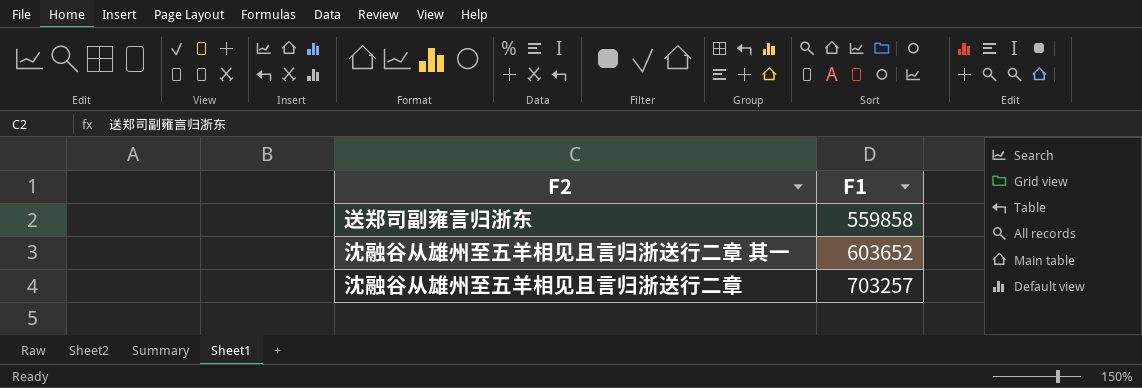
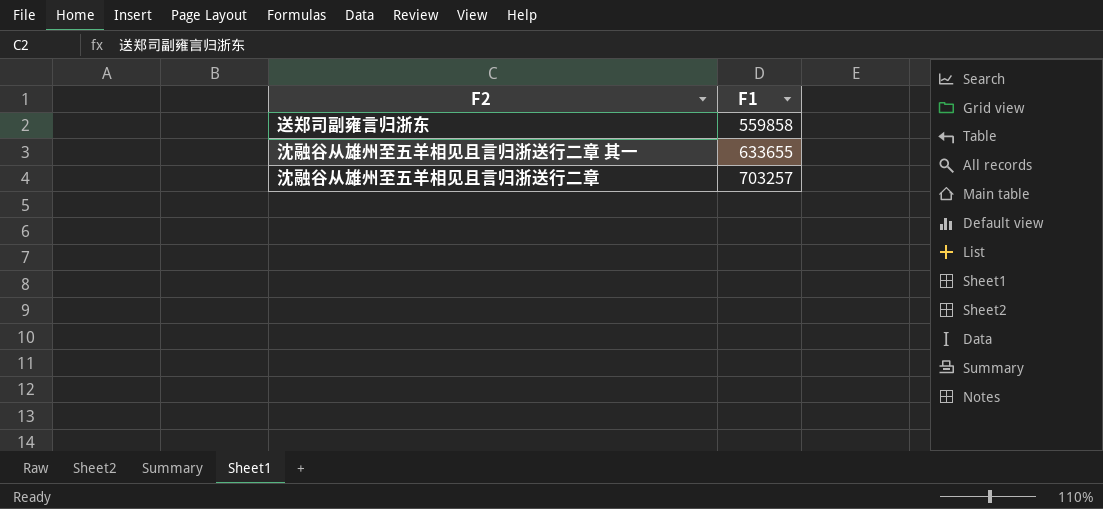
沈融谷从雄州至五羊相见且言归浙送行二章 其一 | F1: 603652 -> 633655

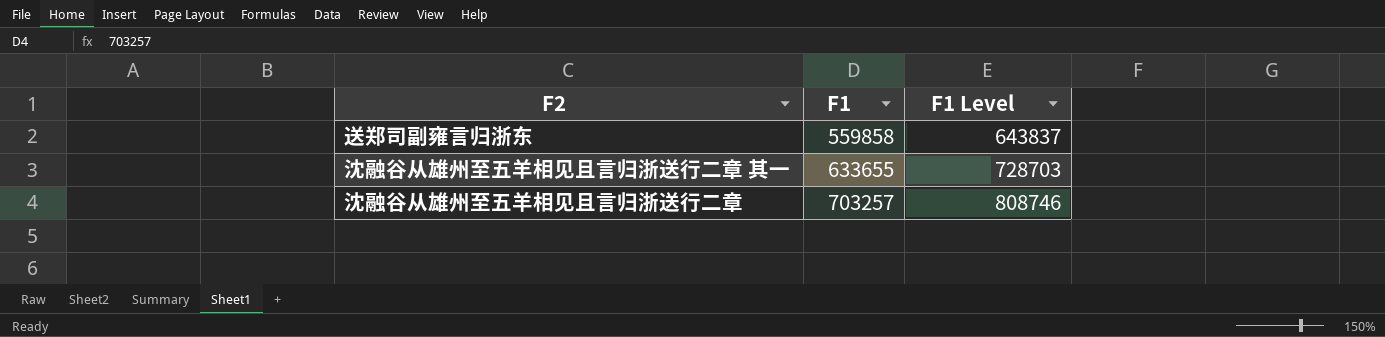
column F1 Level | formula: none -> [F1] * 1.15

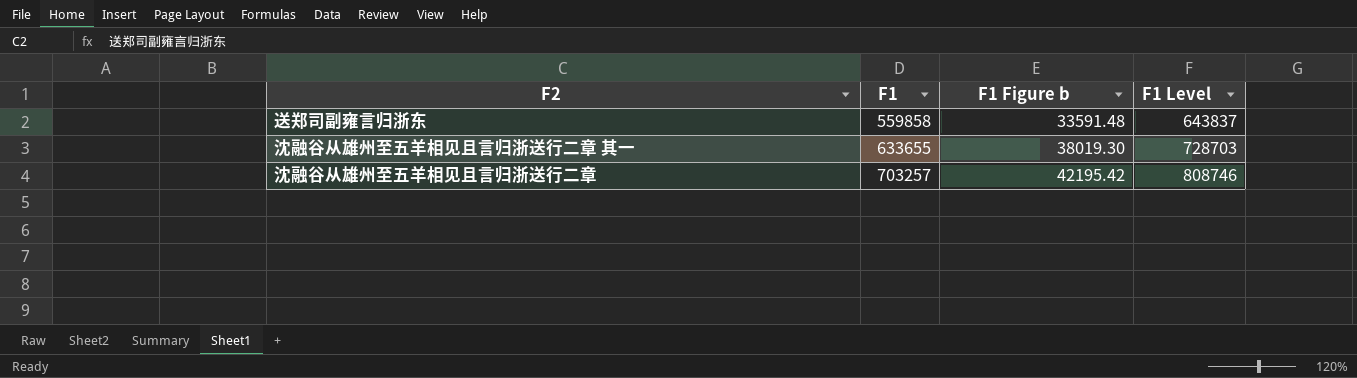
column F1 Figure b | formula: none -> [F1] * 0.06

